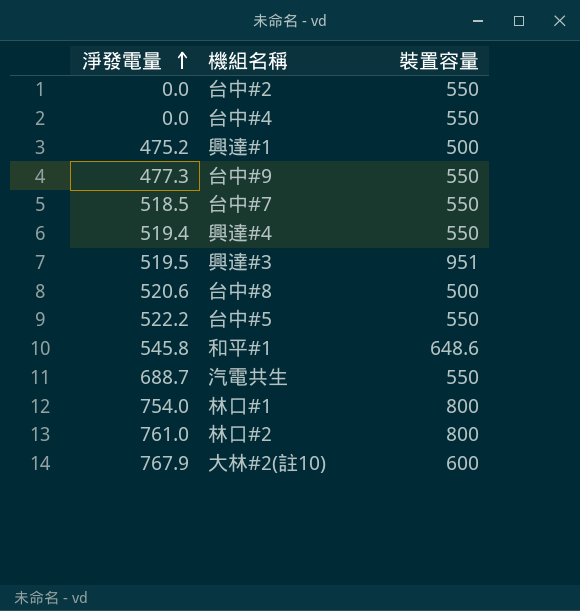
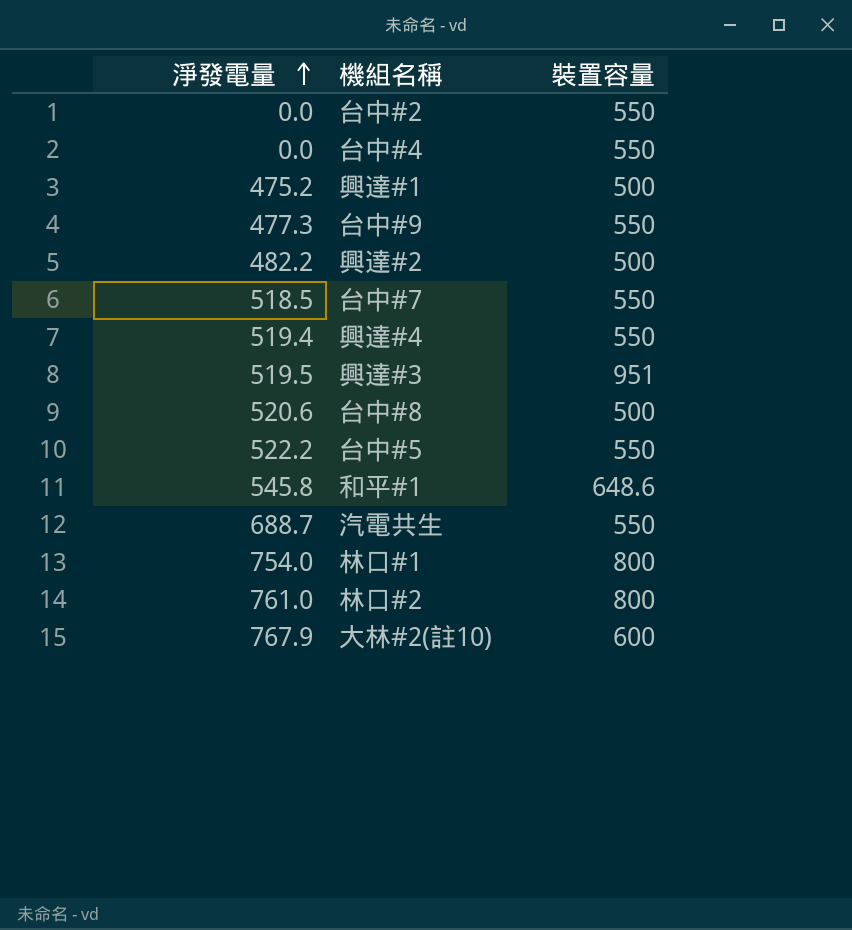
row 興達#2: none -> 482.2 | 500

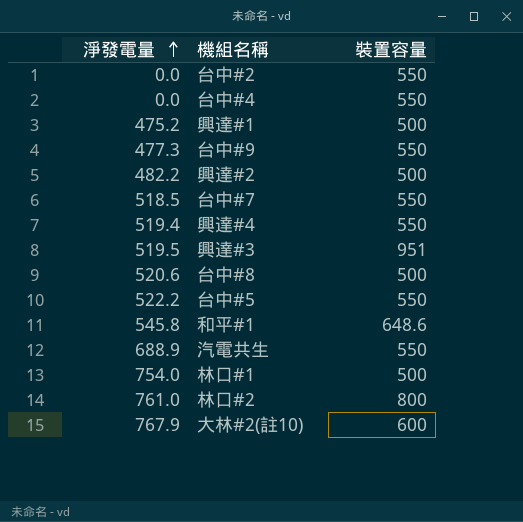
汽電共生 | 淨發電量: 688.7 -> 688.9
林口#1 | 裝置容量: 800 -> 500

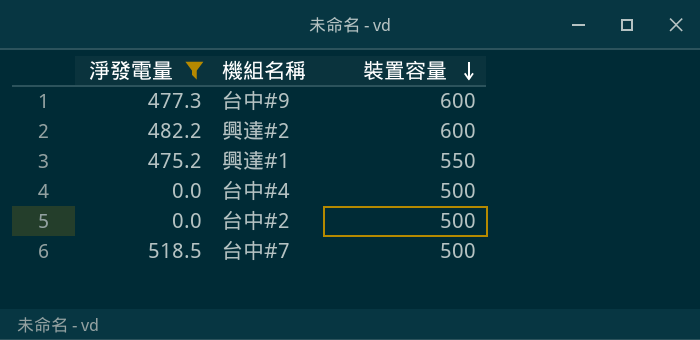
filter: none -> 淨發電量 <= 518.5
row order: 淨發電量 ascending -> 裝置容量 descending
台中#9 | 裝置容量: 550 -> 600
興達#2 | 裝置容量: 500 -> 600
興達#1 | 裝置容量: 500 -> 550
台中#4 | 裝置容量: 550 -> 500
台中#2 | 裝置容量: 550 -> 500
台中#7 | 裝置容量: 550 -> 500

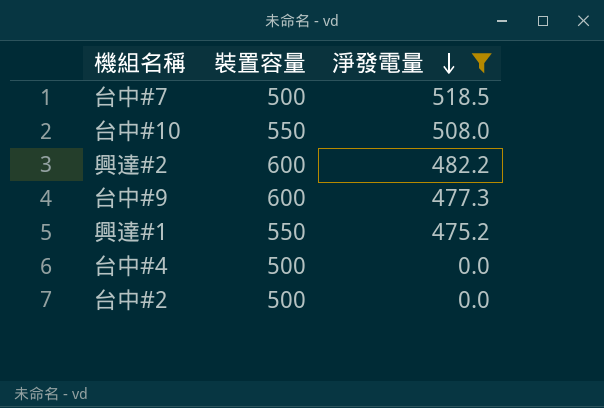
row order: 裝置容量 descending -> 淨發電量 descending
column 淨發電量 | position: 1 -> 3
row 台中#10: none -> 550 | 508.0

